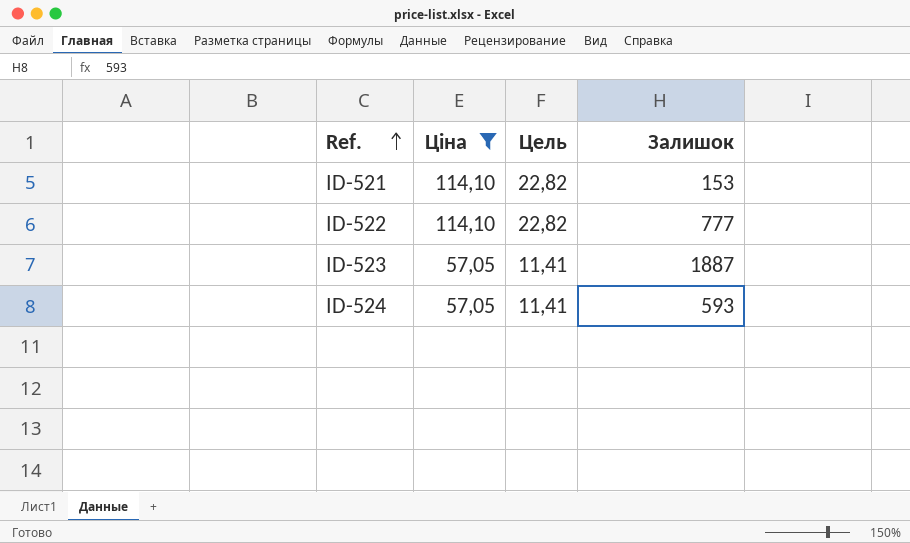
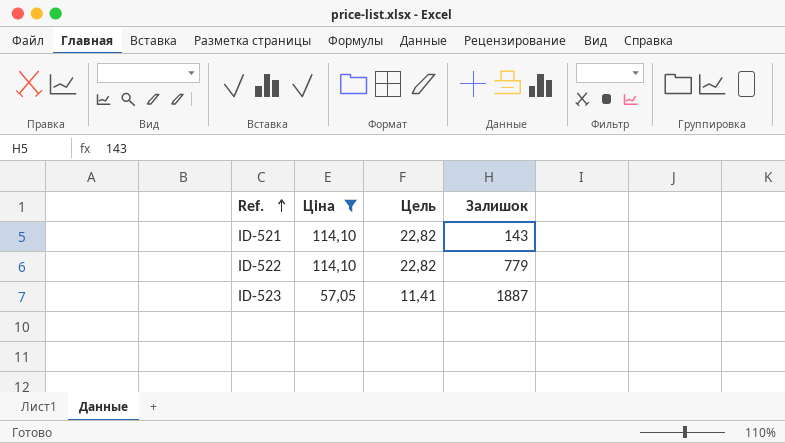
row ID-524: 57,05 | 11,41 | 593 -> none
ID-521 | Залишок: 153 -> 143
ID-522 | Залишок: 777 -> 779

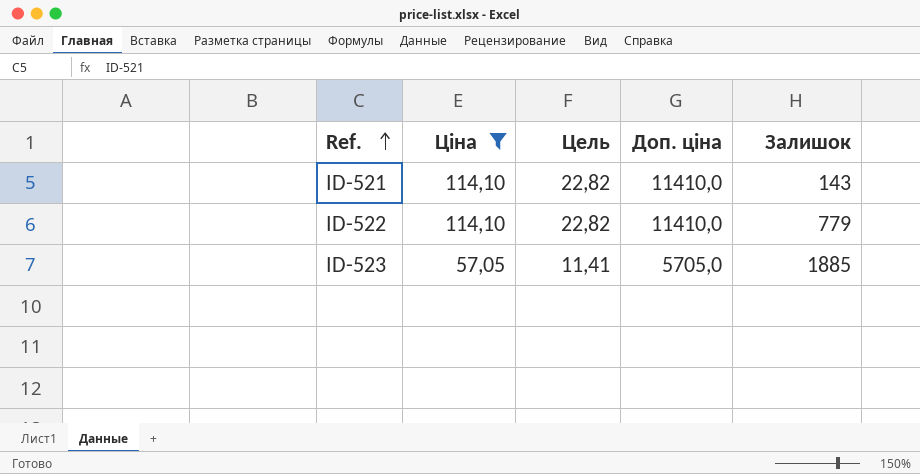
column Доп. ціна | position: none -> 4
ID-523 | Залишок: 1887 -> 1885

